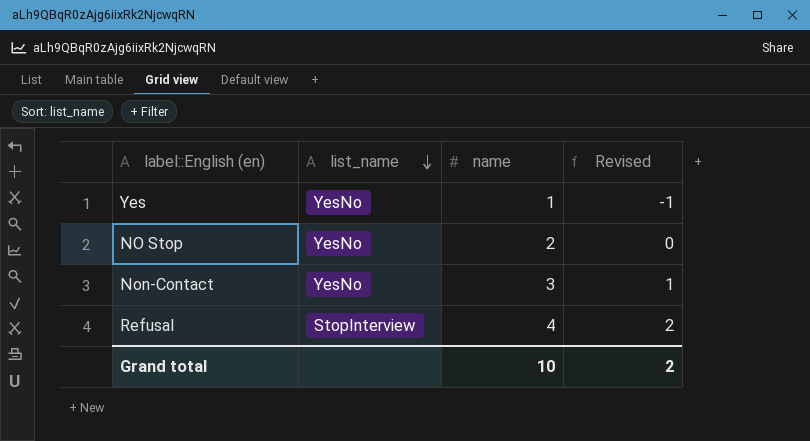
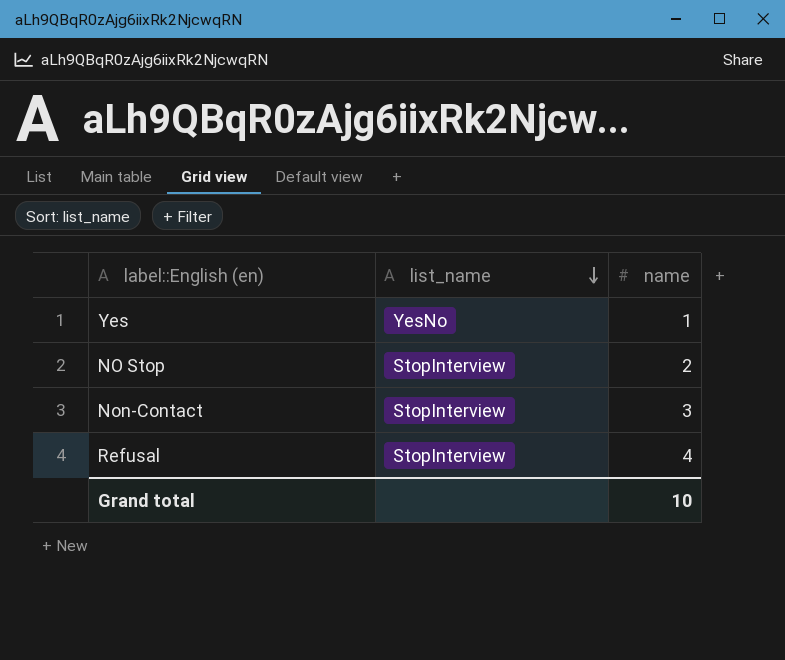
column Revised | formula: [name] - 2 -> none
NO Stop | list_name: YesNo -> StopInterview
Non-Contact | list_name: YesNo -> StopInterview

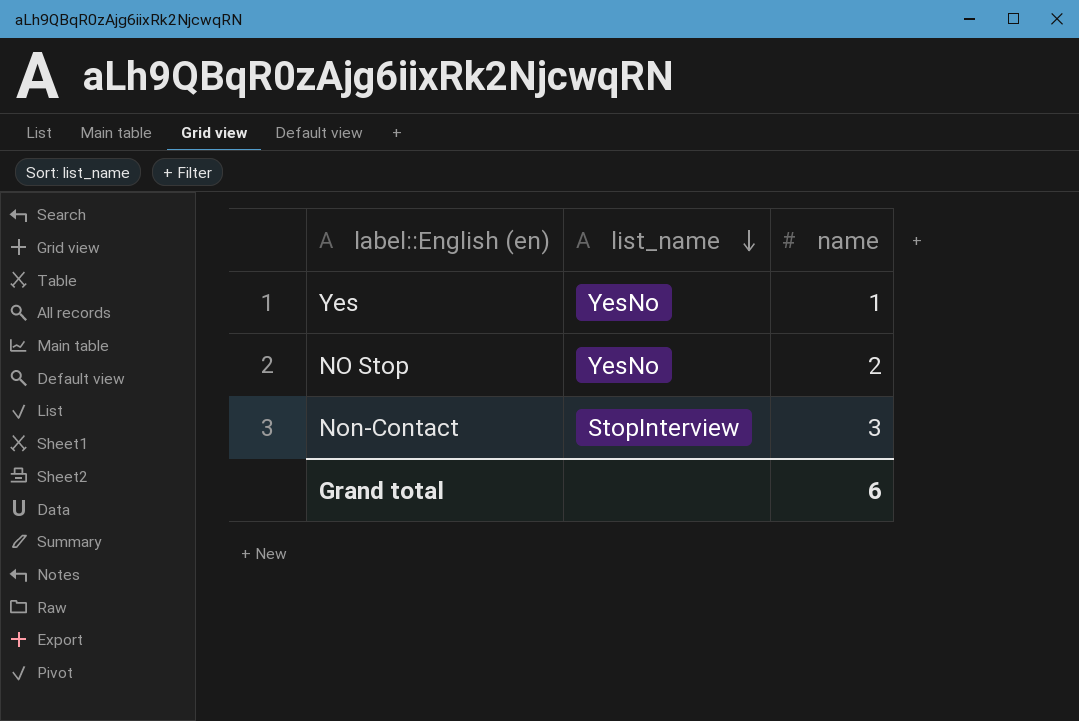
row Refusal: StopInterview | 4 -> none
NO Stop | list_name: StopInterview -> YesNo
Grand total | name: 10 -> 6

